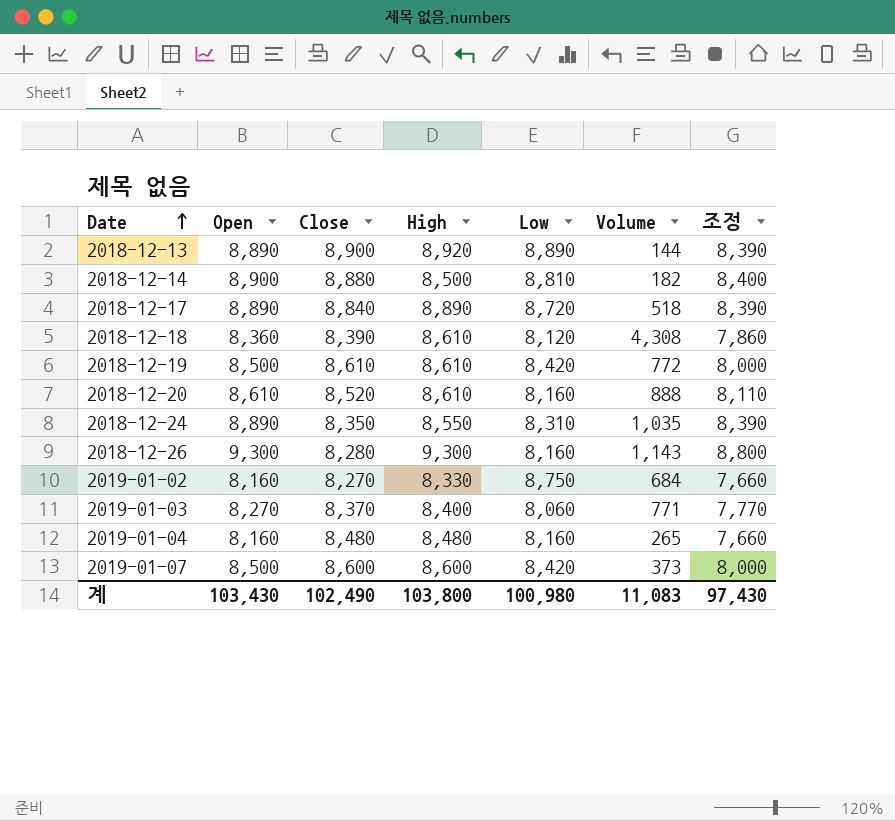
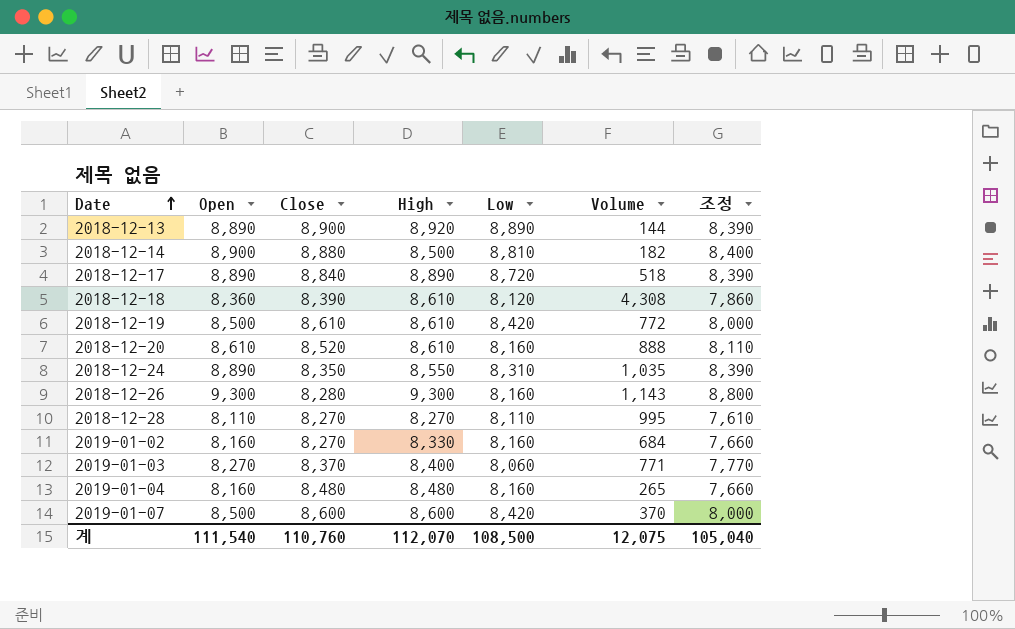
row 2018-12-28: none -> 8,110 | 8,270 | 8,270 | 8,110 | 995 | 7,610
2019-01-02 | Low: 8,750 -> 8,160
2019-01-07 | Volume: 373 -> 370
계 | Open: 103,430 -> 111,540
계 | Close: 102,490 -> 110,760
계 | High: 103,800 -> 112,070
계 | Low: 100,980 -> 108,500
계 | Volume: 11,083 -> 12,075
계 | 조정: 97,430 -> 105,040

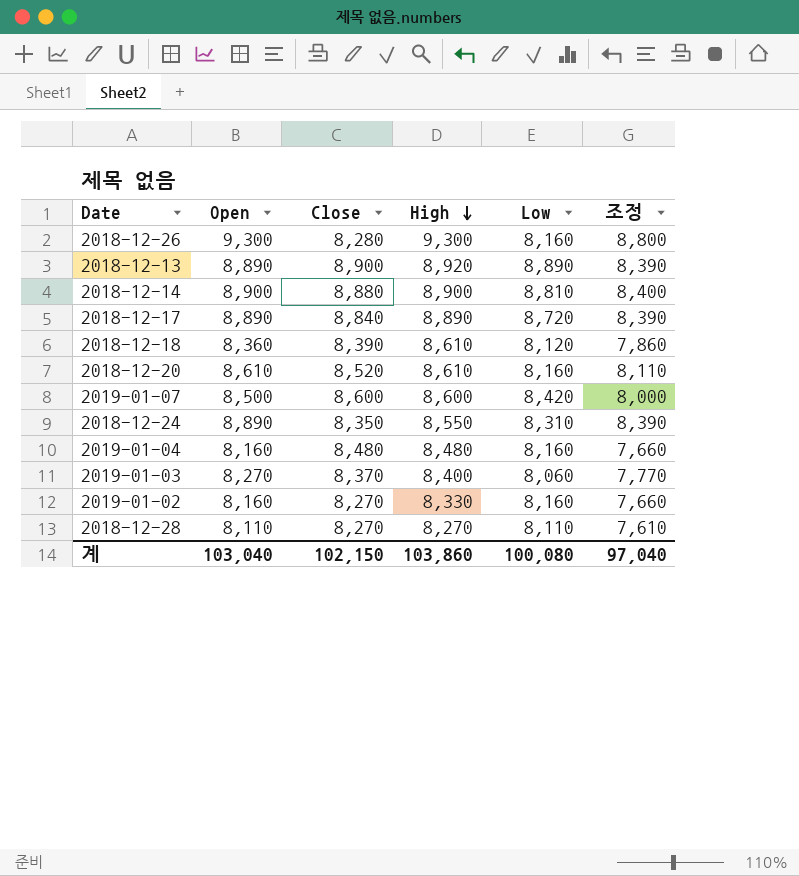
row order: Date ascending -> High descending
column Volume | position: 6 -> none
row 2018-12-19: 8,500 | 8,610 | 8,610 | 8,420 | 772 | 8,000 -> none
2018-12-14 | High: 8,500 -> 8,900
계 | Open: 111,540 -> 103,040
계 | Close: 110,760 -> 102,150
계 | High: 112,070 -> 103,860
계 | Low: 108,500 -> 100,080
계 | 조정: 105,040 -> 97,040

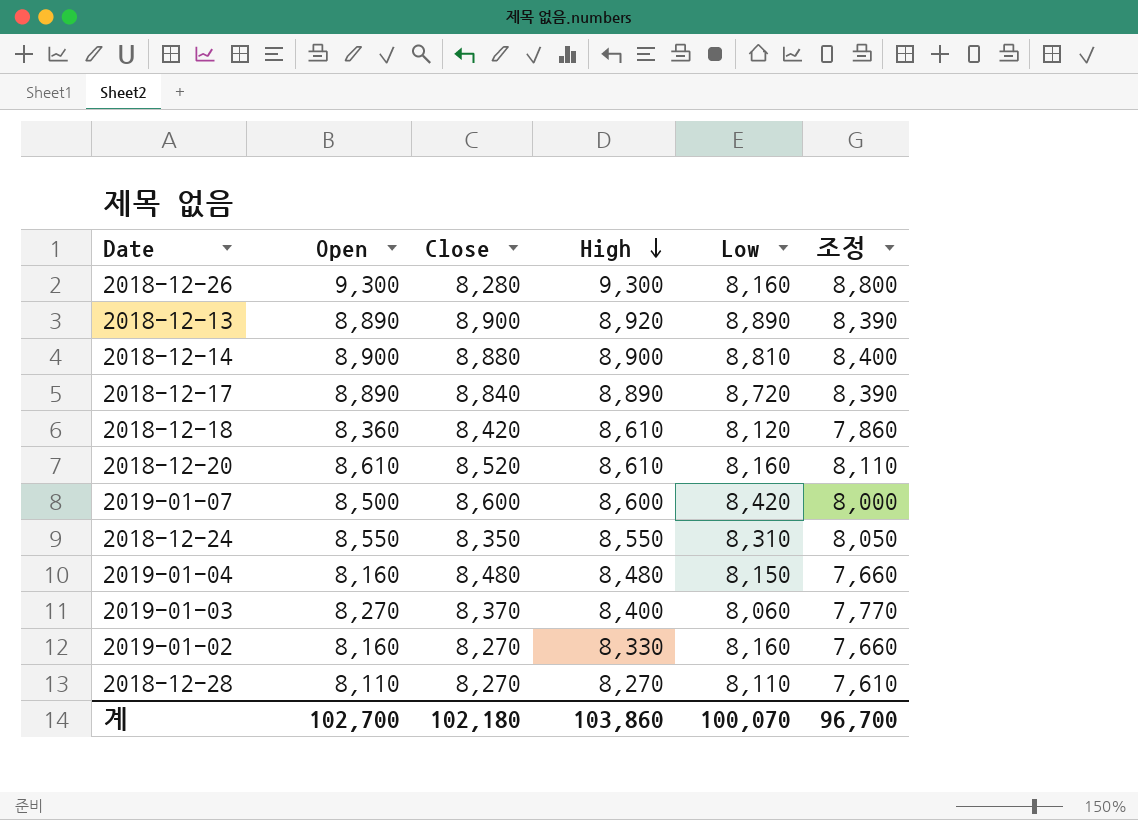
2018-12-18 | Close: 8,390 -> 8,420
2018-12-24 | Open: 8,890 -> 8,550
2018-12-24 | 조정: 8,390 -> 8,050
2019-01-04 | Low: 8,160 -> 8,150
계 | Open: 103,040 -> 102,700
계 | Close: 102,150 -> 102,180
계 | Low: 100,080 -> 100,070
계 | 조정: 97,040 -> 96,700

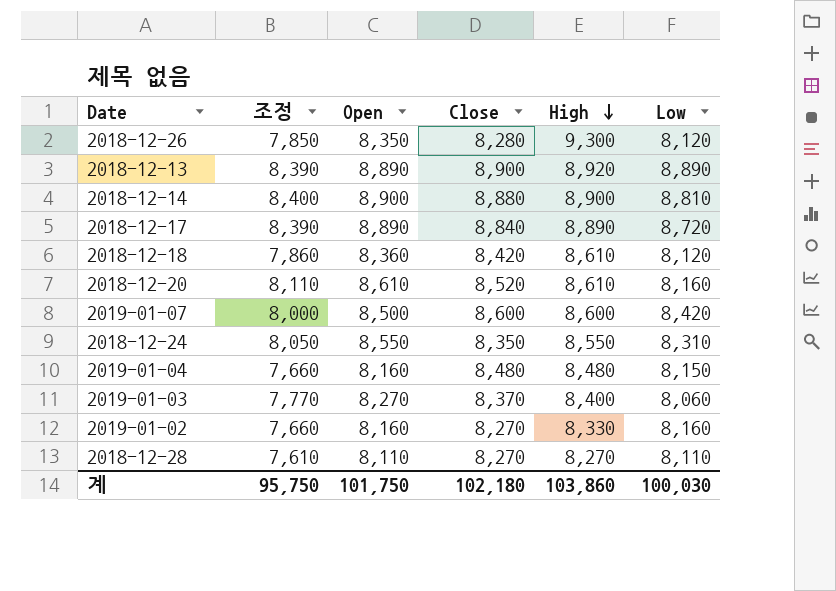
column 조정 | position: 6 -> 2
2018-12-26 | 조정: 8,800 -> 7,850
2018-12-26 | Open: 9,300 -> 8,350
2018-12-26 | Low: 8,160 -> 8,120
계 | 조정: 96,700 -> 95,750
계 | Open: 102,700 -> 101,750
계 | Low: 100,070 -> 100,030

